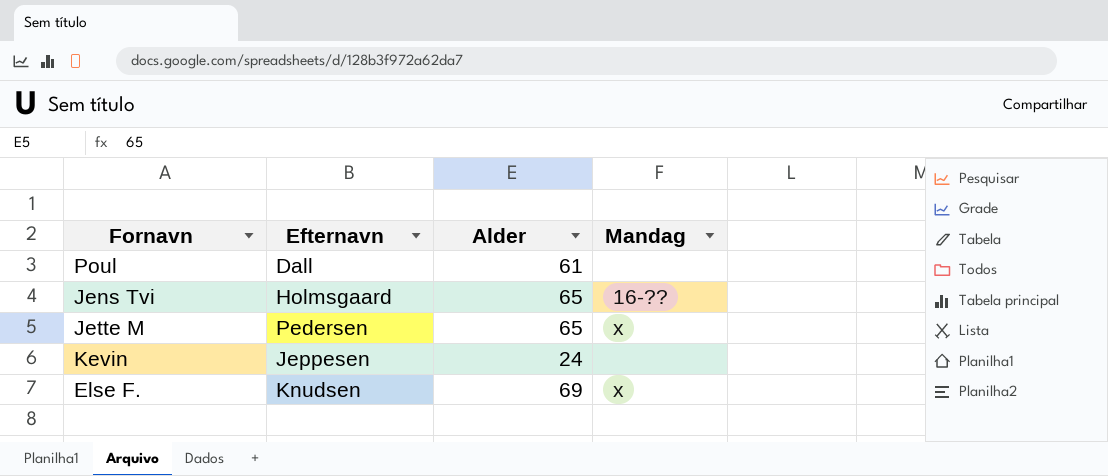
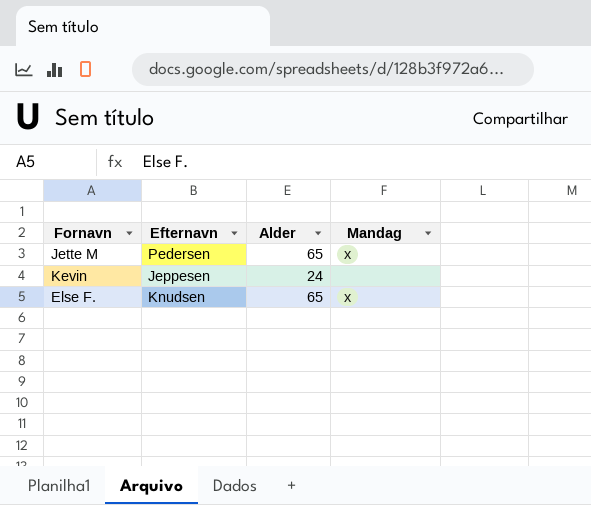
row Poul: Dall | 61 | none -> none
row Jens Tvi: Holmsgaard | 65 | 16-?? -> none
Else F. | Alder: 69 -> 65

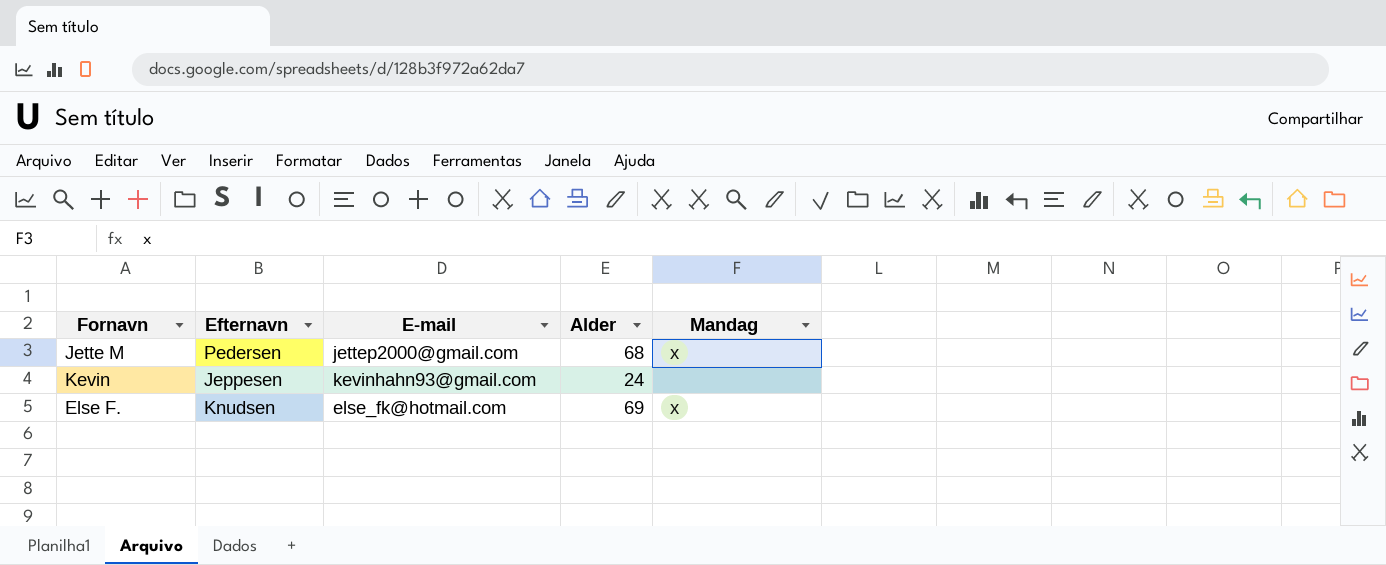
column E-mail | position: none -> 3
Jette M | Alder: 65 -> 68
Else F. | Alder: 65 -> 69

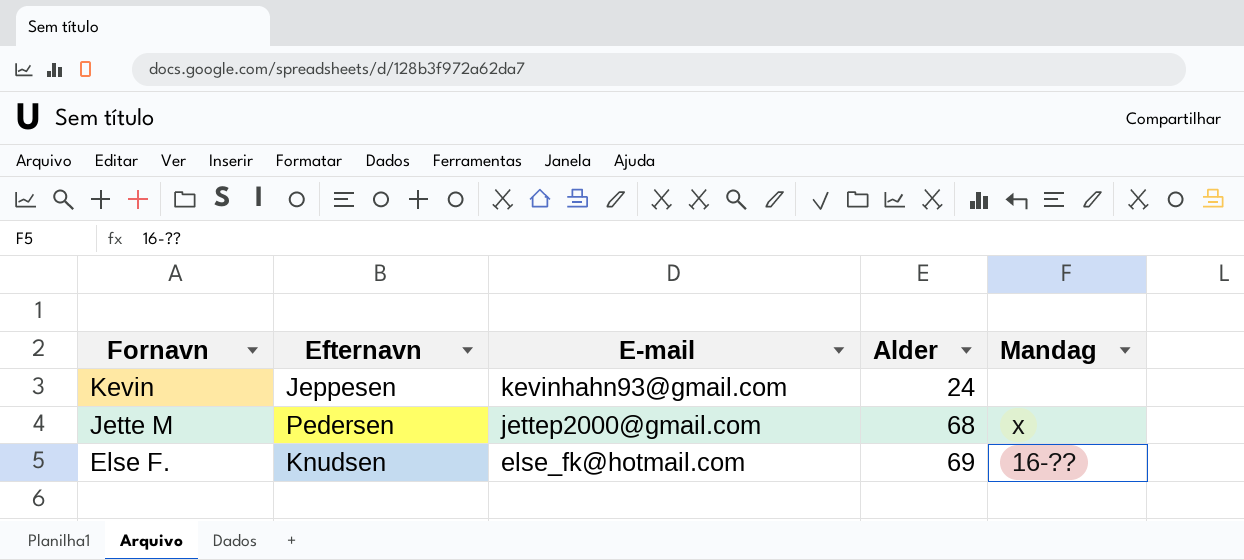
row order: none -> Fornavn descending
Else F. | Mandag: x -> 16-??

